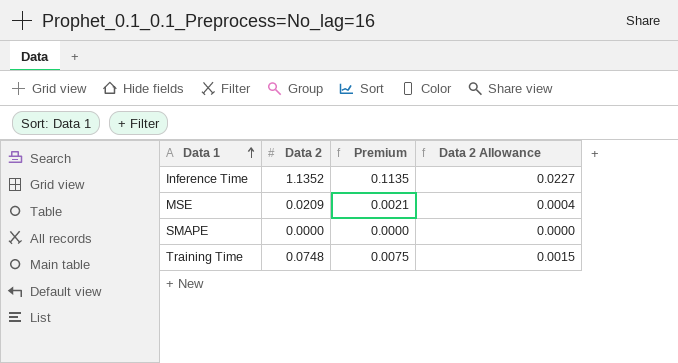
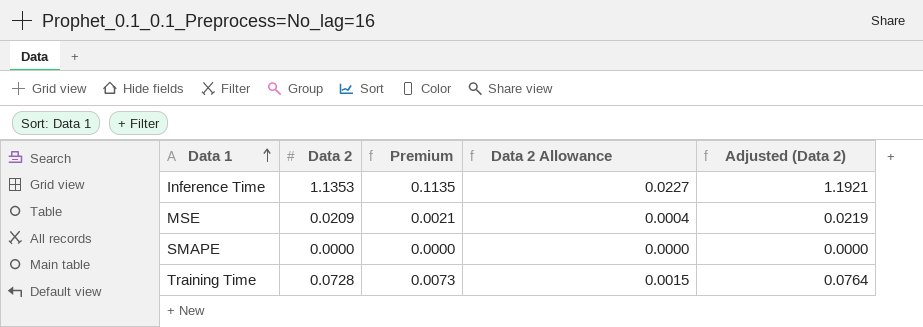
column Adjusted (Data 2) | formula: none -> [Data 2] * 1.05
Inference Time | Data 2: 1.1352 -> 1.1353
Training Time | Data 2: 0.0748 -> 0.0728
Training Time | Premium: 0.0075 -> 0.0073

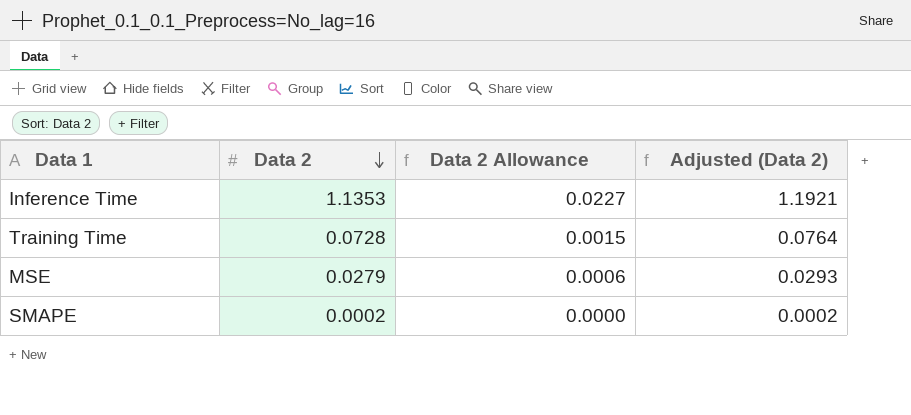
row order: Data 1 ascending -> Data 2 descending
column Premium | formula: [Data 2] * 0.1 -> none
MSE | Data 2: 0.0209 -> 0.0279
MSE | Data 2 Allowance: 0.0004 -> 0.0006
MSE | Adjusted (Data 2): 0.0219 -> 0.0293
SMAPE | Data 2: 0.0000 -> 0.0002
SMAPE | Adjusted (Data 2): 0.0000 -> 0.0002

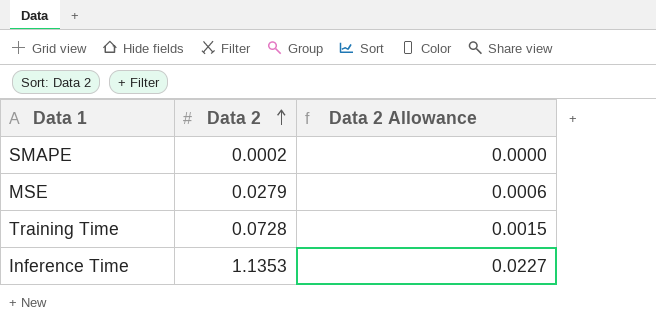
row order: Data 2 descending -> Data 2 ascending
column Adjusted (Data 2) | formula: [Data 2] * 1.05 -> none

